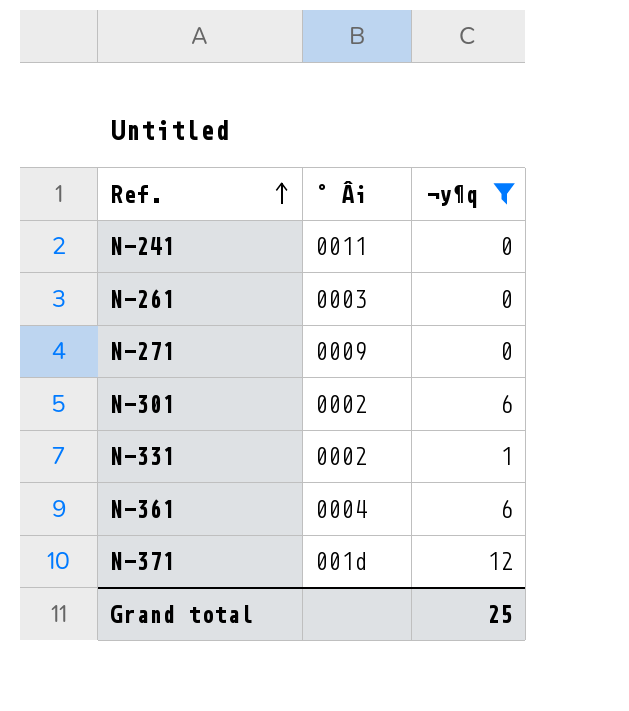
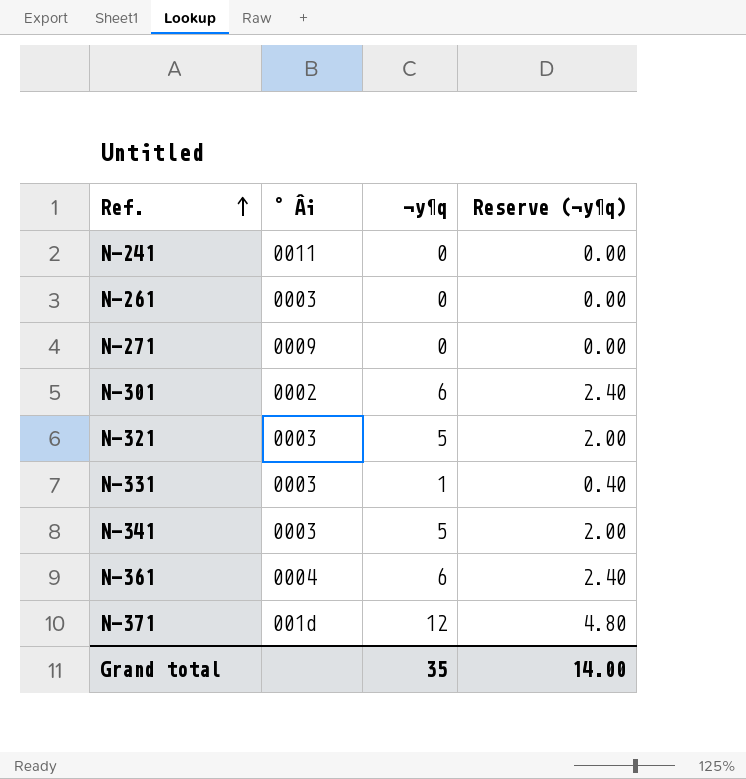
filter: ¬y¶q != 5 -> none
column Reserve (¬y¶q) | formula: none -> [¬y¶q] * 0.4
N-331 | ° Âi: 0002 -> 0003
Grand total | ¬y¶q: 25 -> 35

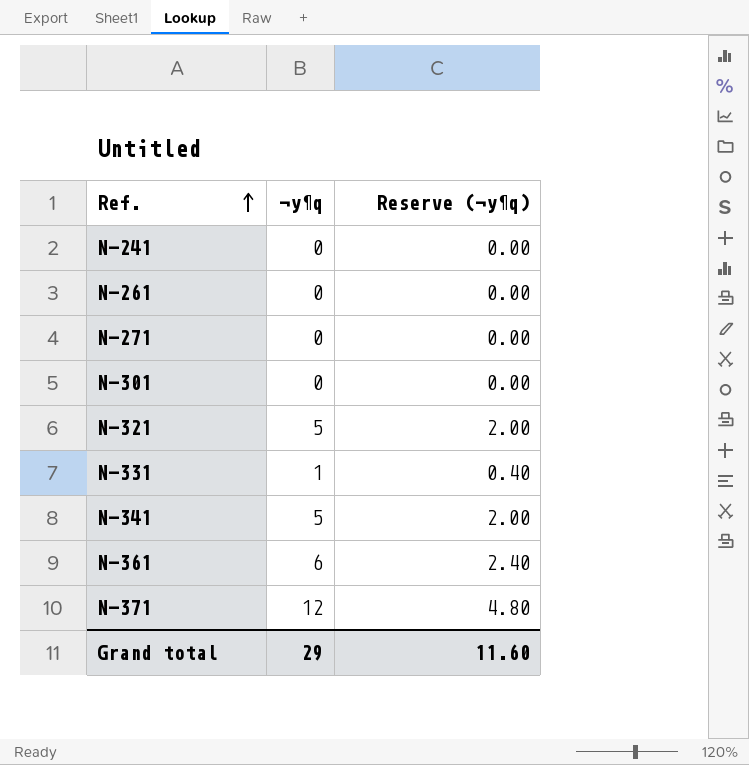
column ° Âi | position: 2 -> none
N-301 | ¬y¶q: 6 -> 0
N-301 | Reserve (¬y¶q): 2.40 -> 0.00
Grand total | ¬y¶q: 35 -> 29
Grand total | Reserve (¬y¶q): 14.00 -> 11.60

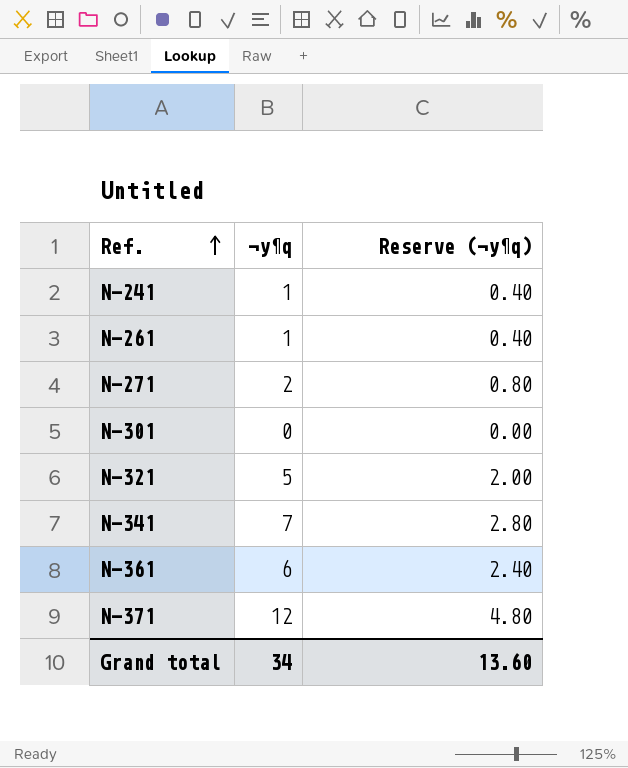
row N-331: 1 | 0.40 -> none
N-241 | ¬y¶q: 0 -> 1
N-241 | Reserve (¬y¶q): 0.00 -> 0.40
N-261 | ¬y¶q: 0 -> 1
N-261 | Reserve (¬y¶q): 0.00 -> 0.40
N-271 | ¬y¶q: 0 -> 2
N-271 | Reserve (¬y¶q): 0.00 -> 0.80
N-341 | ¬y¶q: 5 -> 7
N-341 | Reserve (¬y¶q): 2.00 -> 2.80
Grand total | ¬y¶q: 29 -> 34
Grand total | Reserve (¬y¶q): 11.60 -> 13.60

